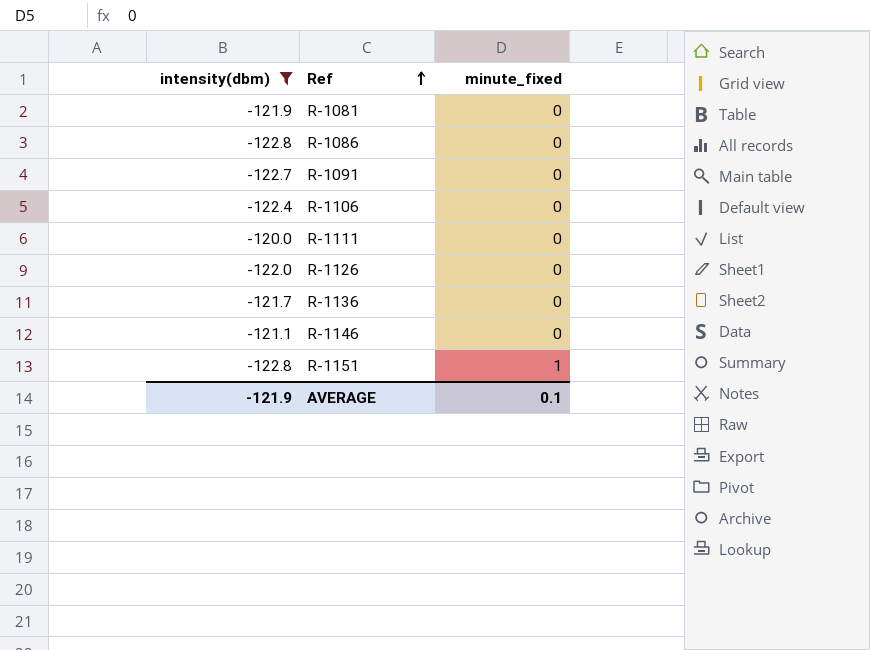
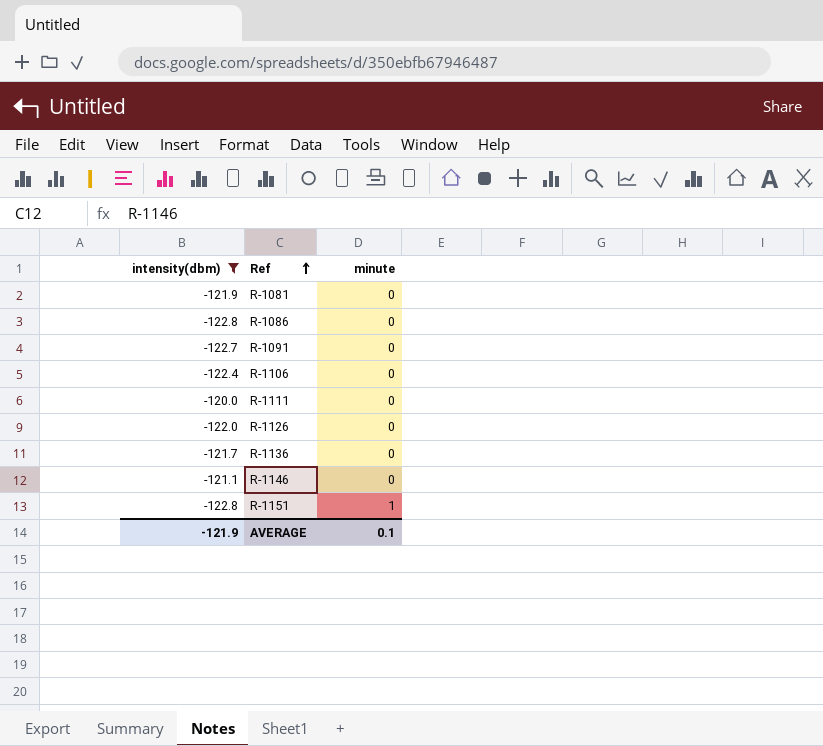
column name: minute_fixed -> minute

